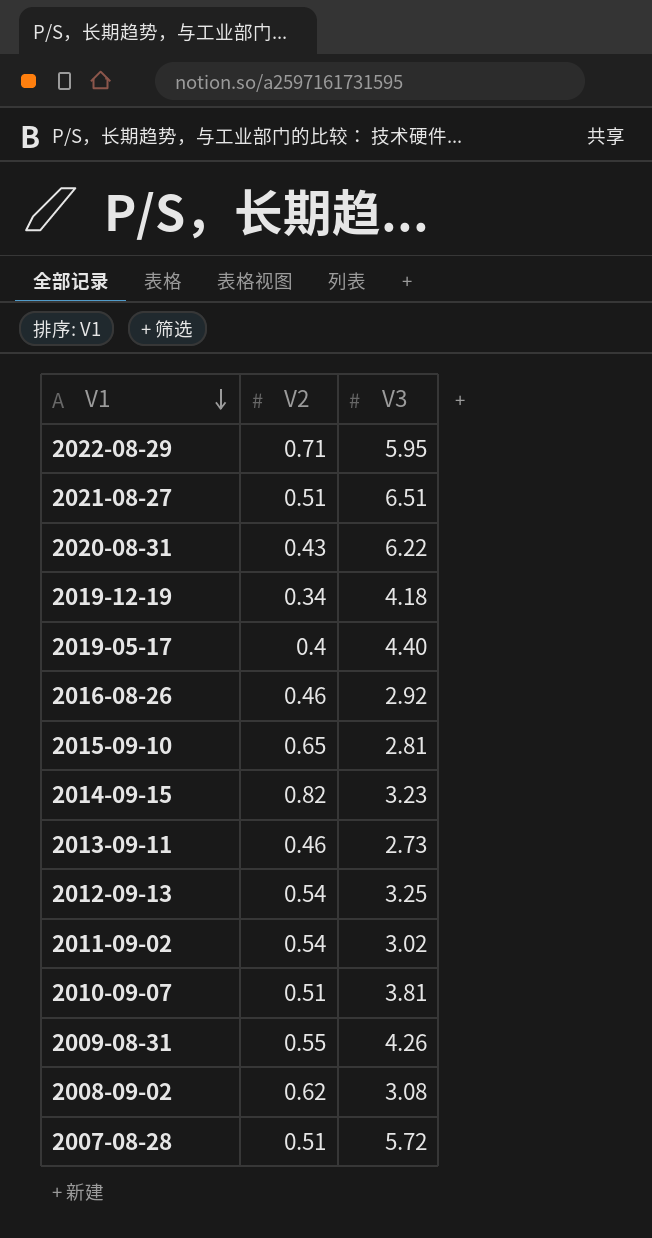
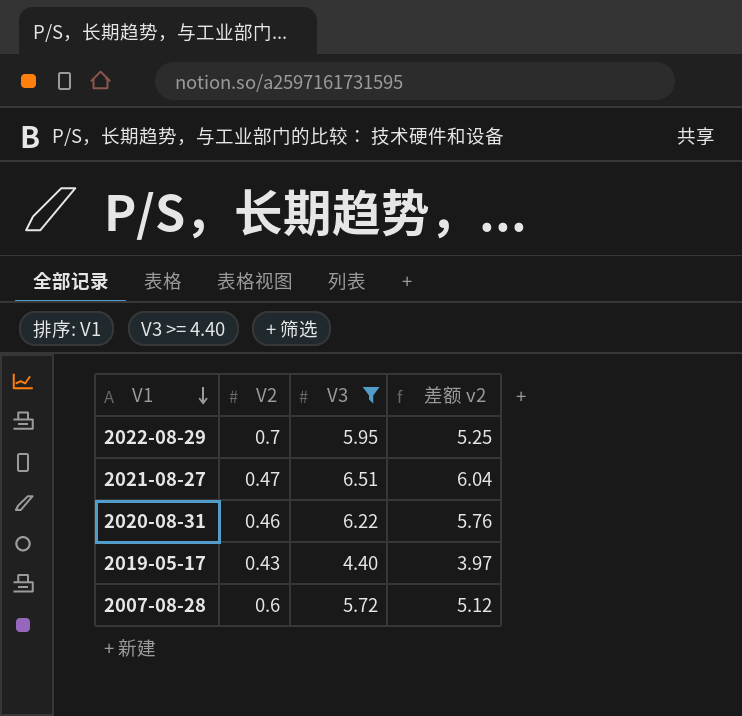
filter: none -> V3 >= 4.40
column 差额 v2 | formula: none -> [V3] - [V2]
2022-08-29 | V2: 0.71 -> 0.7
2021-08-27 | V2: 0.51 -> 0.47
2020-08-31 | V2: 0.43 -> 0.46
2019-05-17 | V2: 0.4 -> 0.43
2007-08-28 | V2: 0.51 -> 0.6

